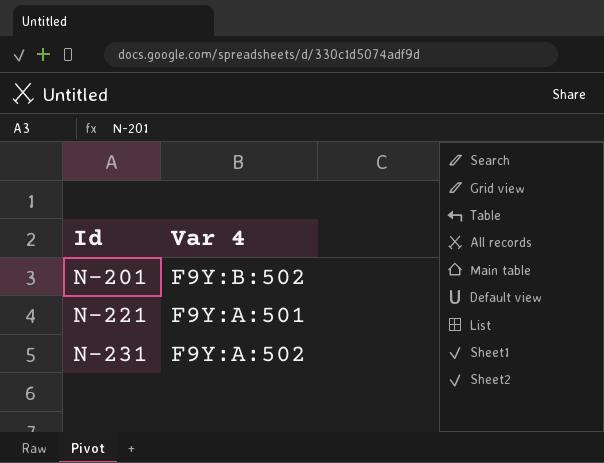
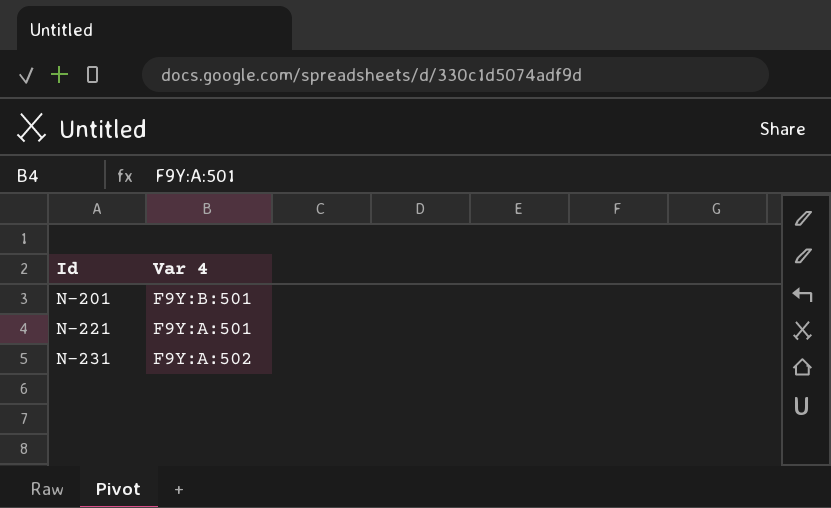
N-201 | Var 4: F9Y:B:502 -> F9Y:B:501

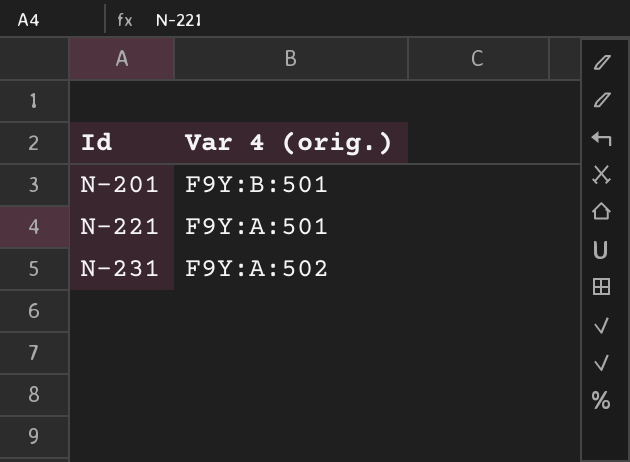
column name: Var 4 -> Var 4 (orig.)

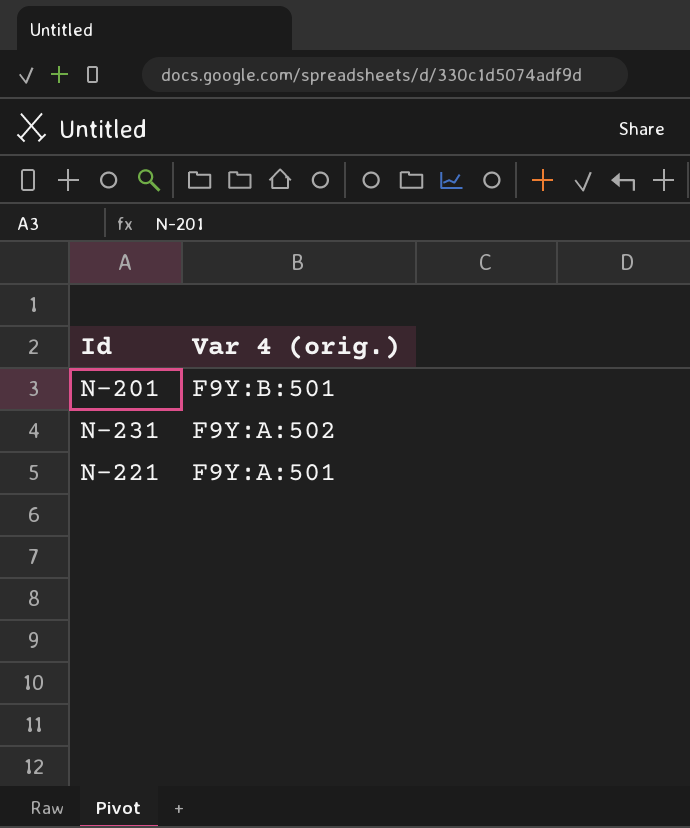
row order: Id ascending -> Var 4 (orig.) descending

